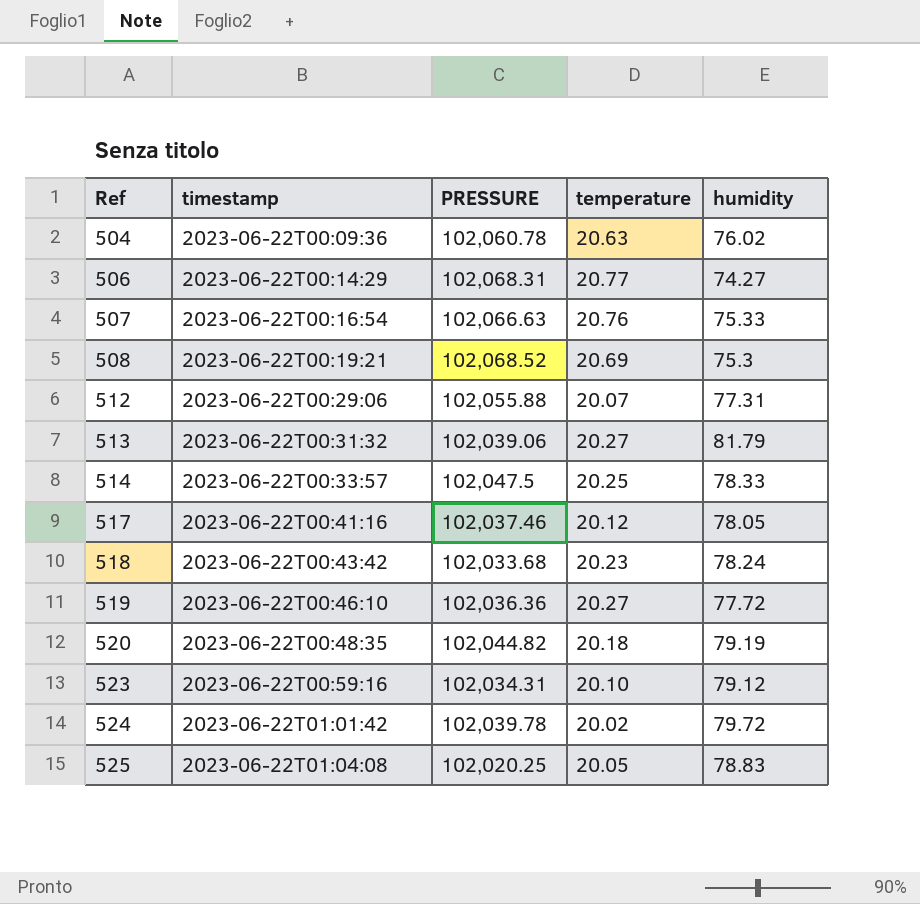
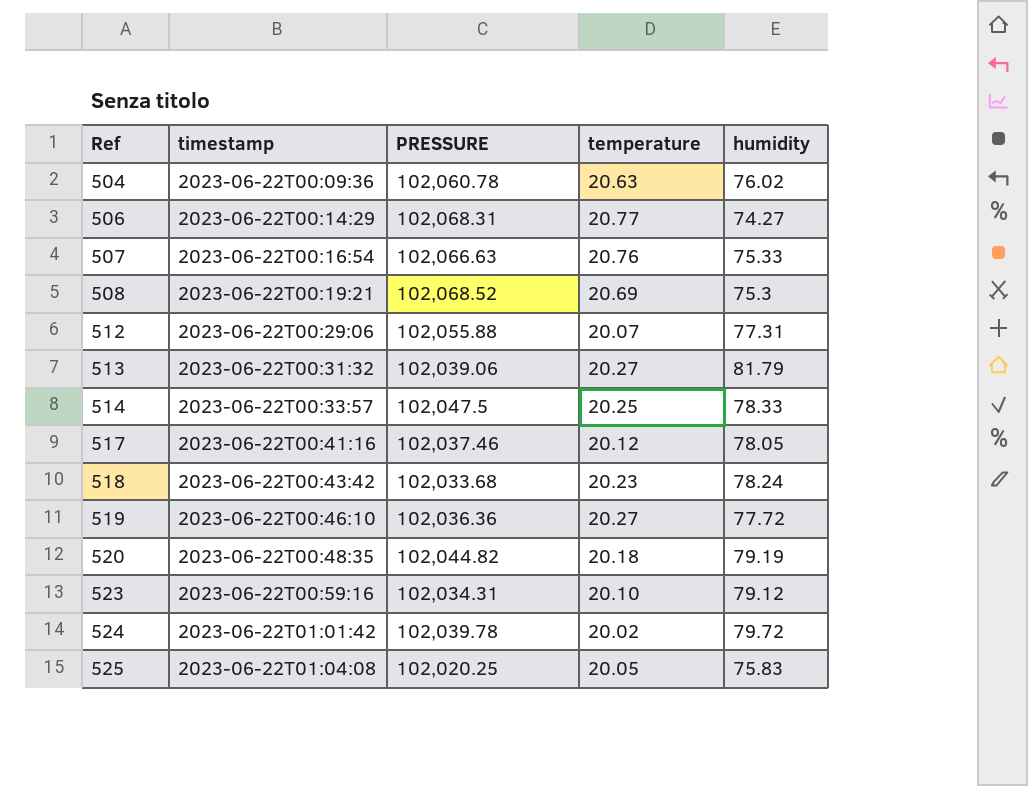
525 | humidity: 78.83 -> 75.83

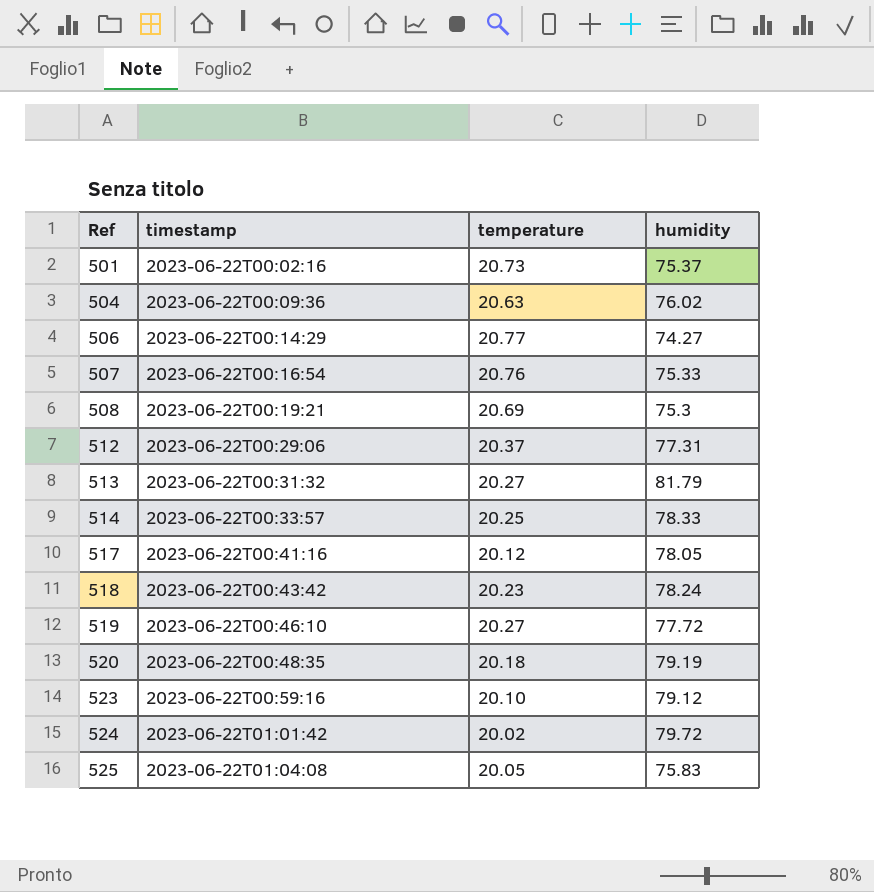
column PRESSURE | position: 3 -> none
row 501: none -> 2023-06-22T00:02:16 | 20.73 | 75.37
512 | temperature: 20.07 -> 20.37

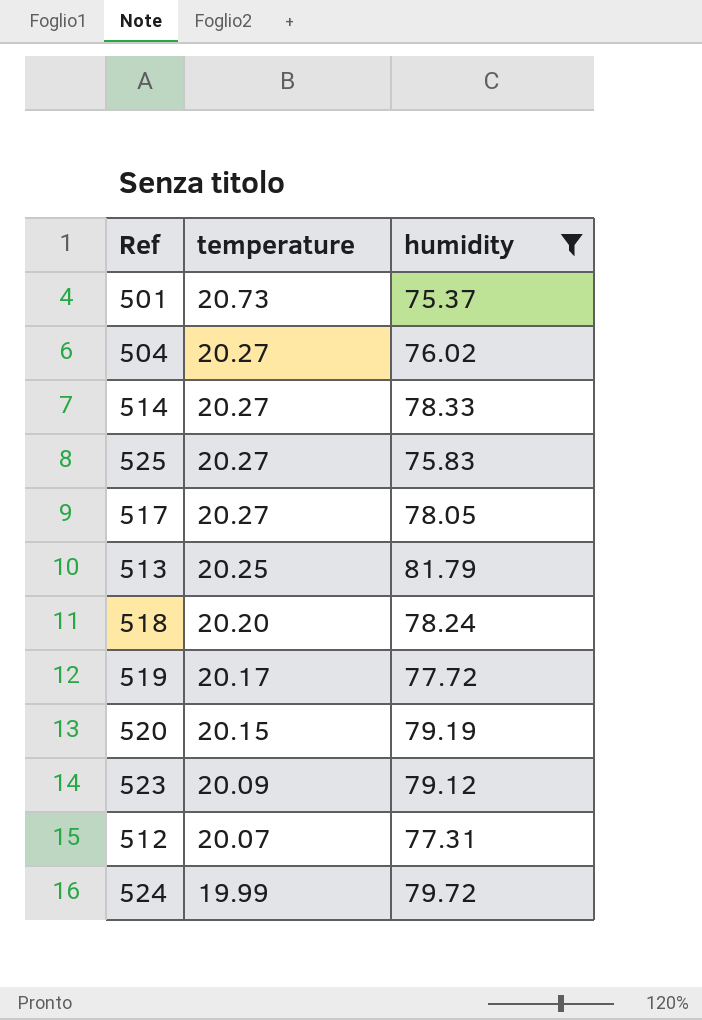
filter: none -> humidity >= 75.37
row order: Ref ascending -> temperature descending
column timestamp | position: 2 -> none
504 | temperature: 20.63 -> 20.27
514 | temperature: 20.25 -> 20.27
525 | temperature: 20.05 -> 20.27
517 | temperature: 20.12 -> 20.27
513 | temperature: 20.27 -> 20.25
518 | temperature: 20.23 -> 20.20
519 | temperature: 20.27 -> 20.17
520 | temperature: 20.18 -> 20.15
523 | temperature: 20.10 -> 20.09
512 | temperature: 20.37 -> 20.07
524 | temperature: 20.02 -> 19.99

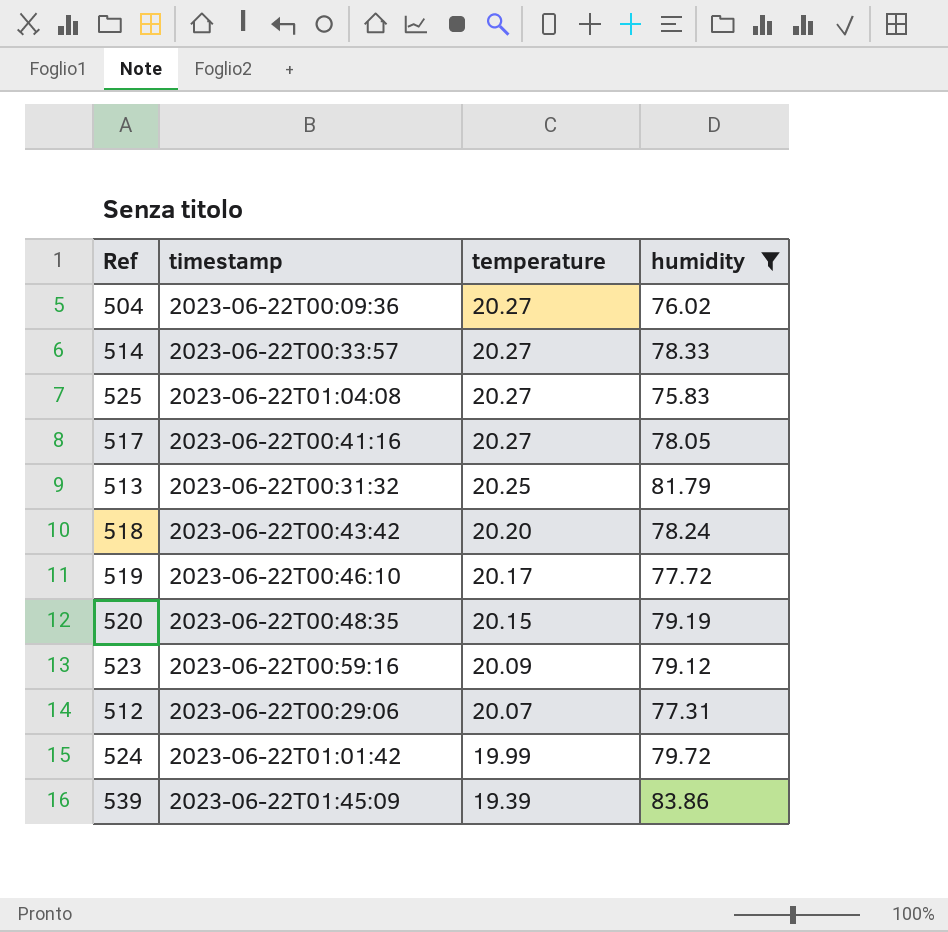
column timestamp | position: none -> 2
row 501: 20.73 | 75.37 -> none
row 539: none -> 2023-06-22T01:45:09 | 19.39 | 83.86

